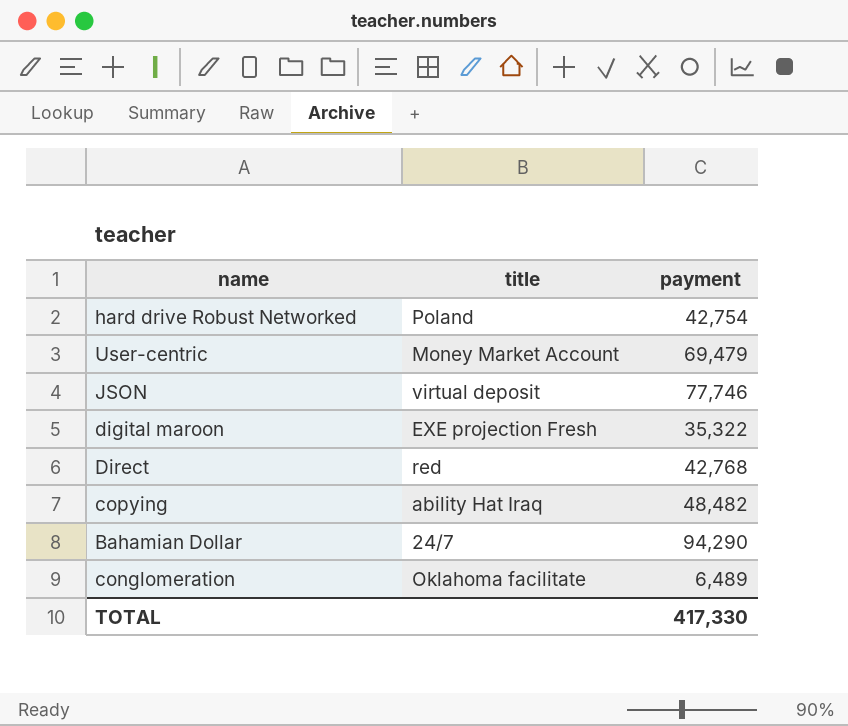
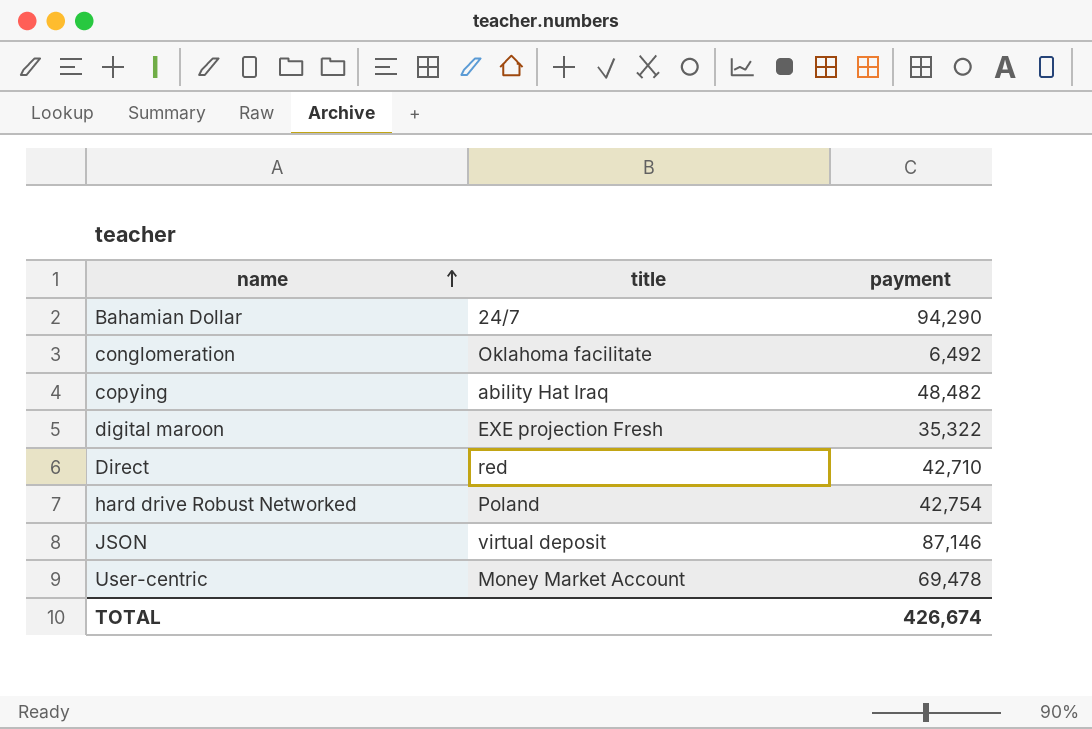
row order: none -> name ascending
conglomeration | payment: 6,489 -> 6,492
Direct | payment: 42,768 -> 42,710
JSON | payment: 77,746 -> 87,146
User-centric | payment: 69,479 -> 69,478
TOTAL | payment: 417,330 -> 426,674

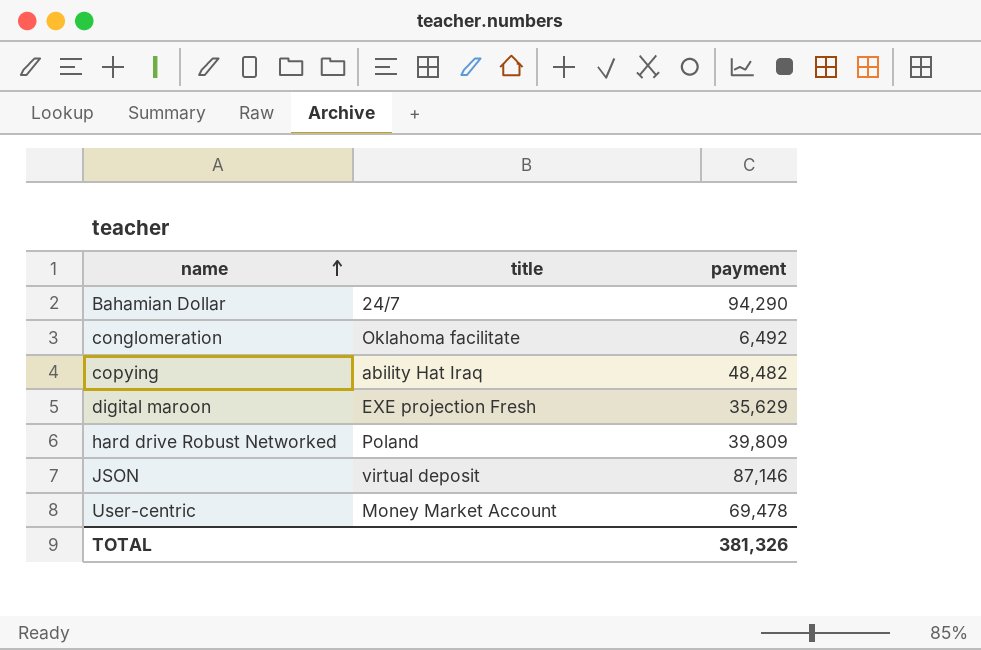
row Direct: red | 42,710 -> none
digital maroon | payment: 35,322 -> 35,629
hard drive Robust Networked | payment: 42,754 -> 39,809
TOTAL | payment: 426,674 -> 381,326

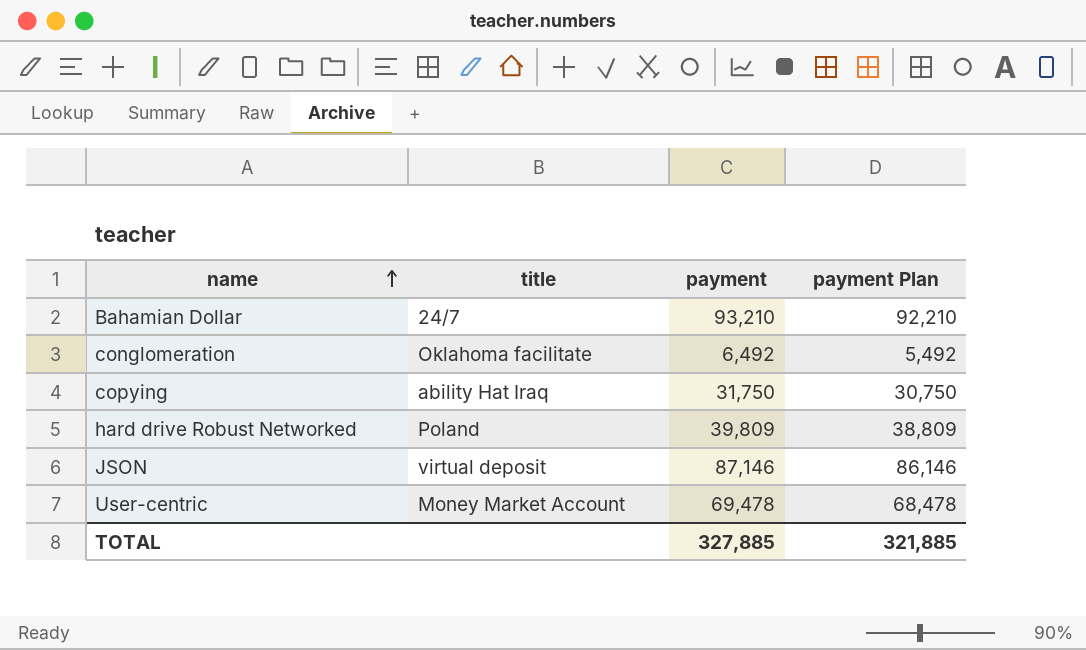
column payment Plan | formula: none -> [payment] - 1000
row digital maroon: EXE projection Fresh | 35,629 -> none
Bahamian Dollar | payment: 94,290 -> 93,210
copying | payment: 48,482 -> 31,750
TOTAL | payment: 381,326 -> 327,885

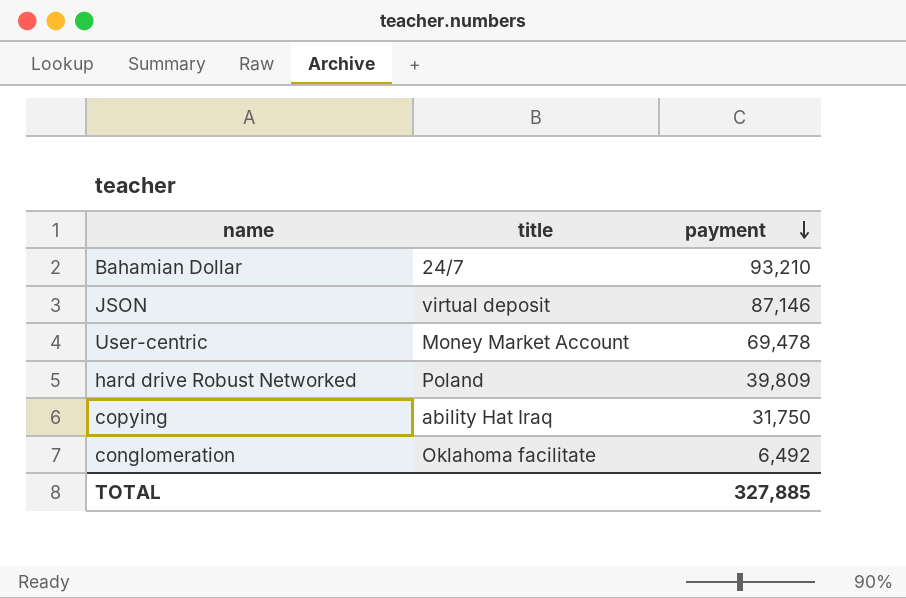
row order: name ascending -> payment descending
column payment Plan | formula: [payment] - 1000 -> none

